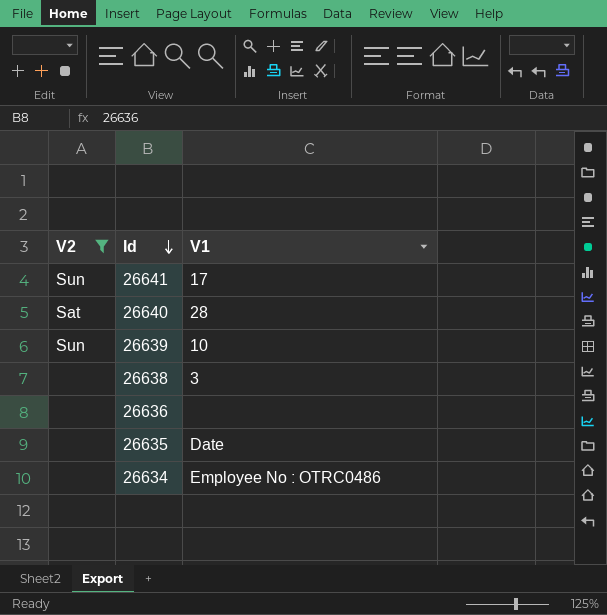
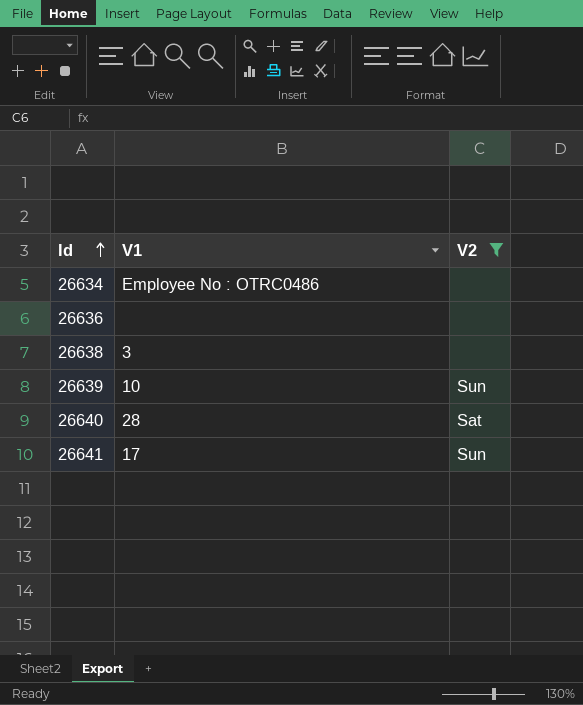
row order: Id descending -> Id ascending
column V2 | position: 1 -> 3
row 26635: none | Date -> none

